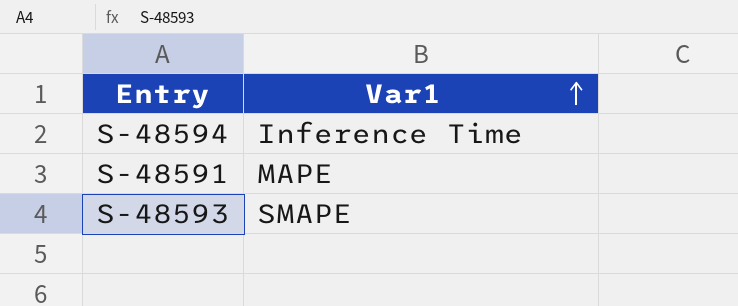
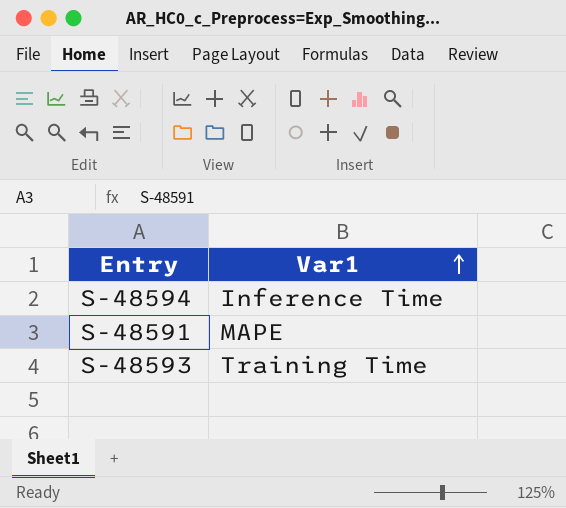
S-48593 | Var1: SMAPE -> Training Time

